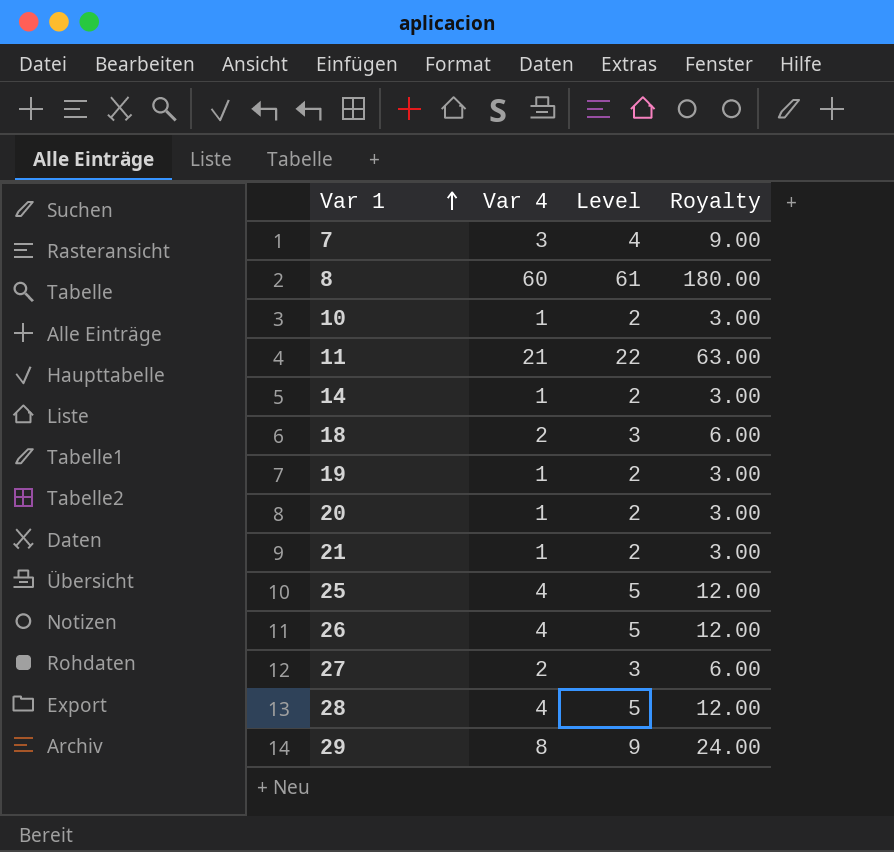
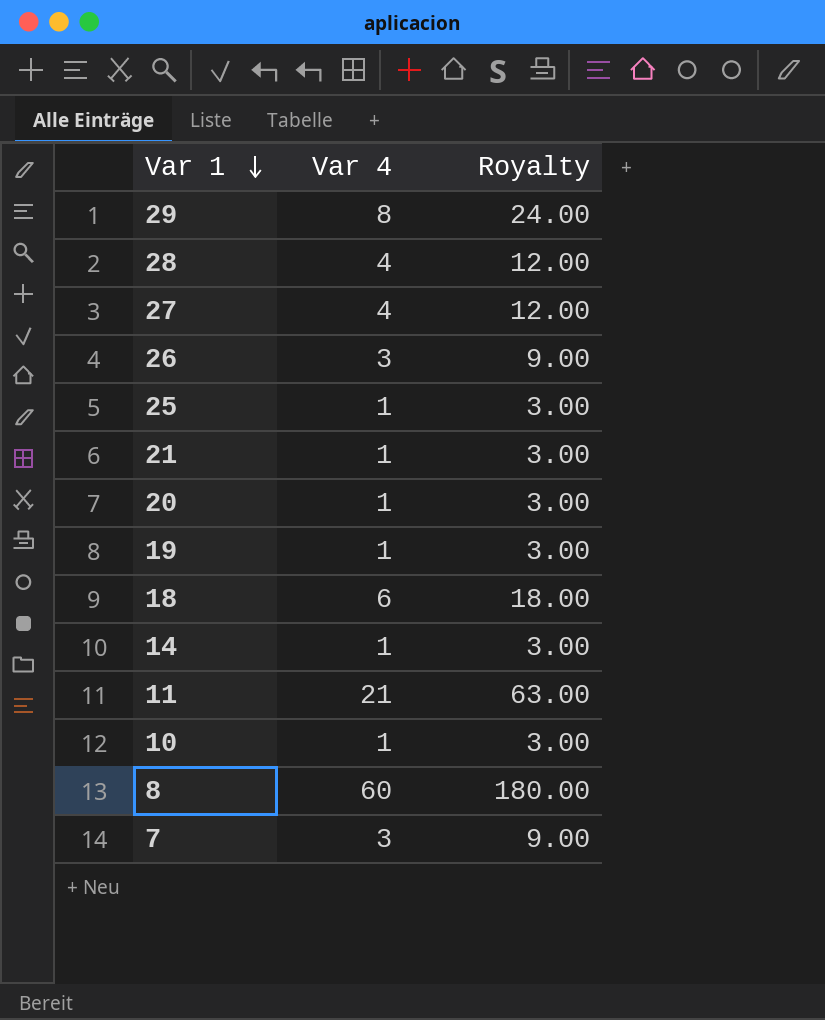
row order: Var 1 ascending -> Var 1 descending
column Level | formula: [Var 4] + 1 -> none
27 | Var 4: 2 -> 4
27 | Royalty: 6.00 -> 12.00
26 | Var 4: 4 -> 3
26 | Royalty: 12.00 -> 9.00
25 | Var 4: 4 -> 1
25 | Royalty: 12.00 -> 3.00
18 | Var 4: 2 -> 6
18 | Royalty: 6.00 -> 18.00

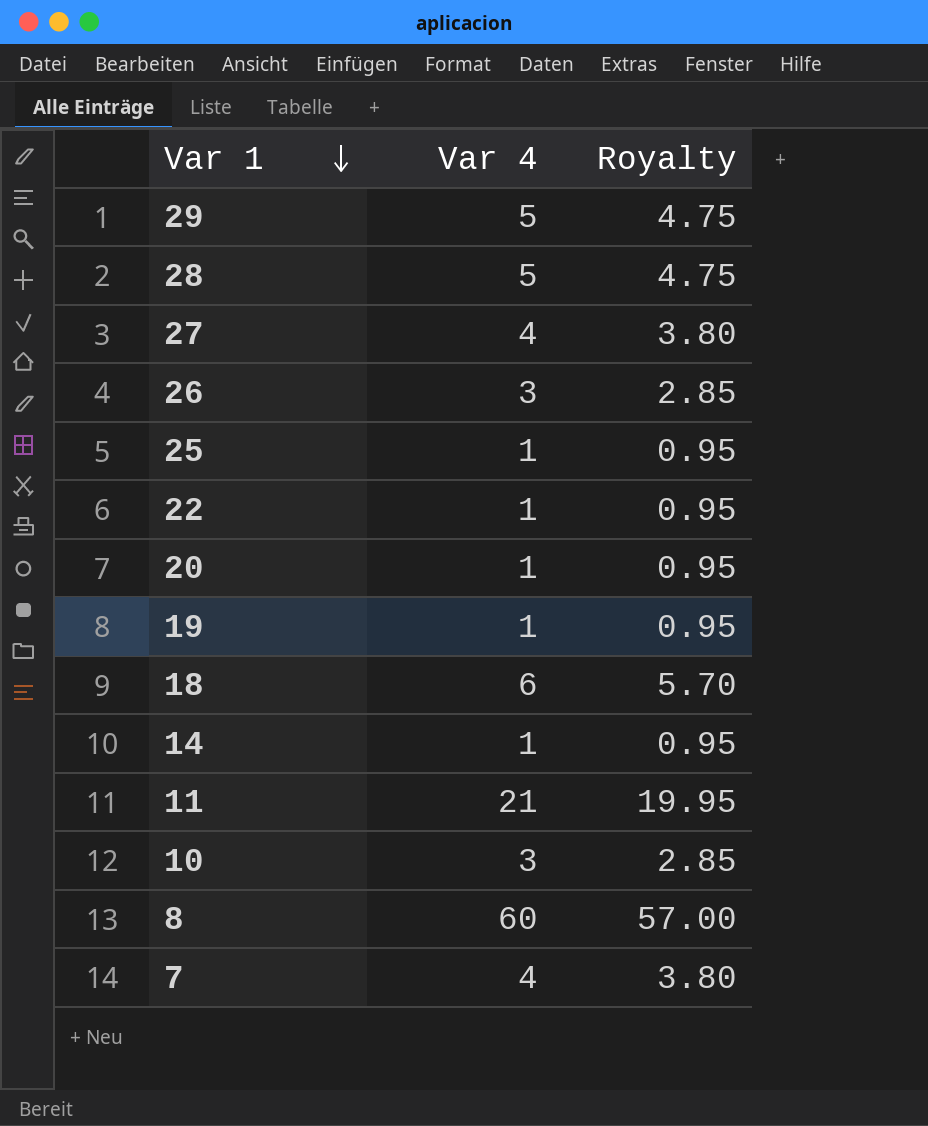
column Royalty | formula: [Var 4] * 3 -> [Var 4] * 0.95
row 21: 1 | 3.00 -> none
29 | Var 4: 8 -> 5
28 | Var 4: 4 -> 5
row 22: none -> 1 | 0.95
10 | Var 4: 1 -> 3
7 | Var 4: 3 -> 4

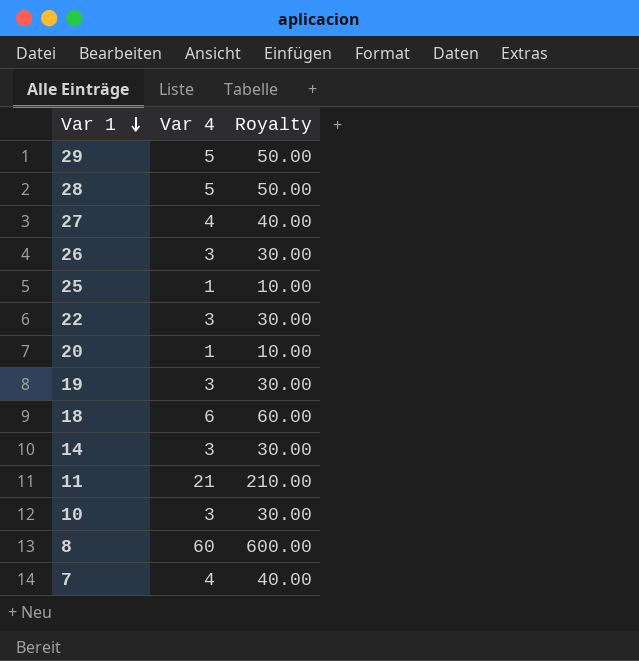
column Royalty | formula: [Var 4] * 0.95 -> [Var 4] * 10
22 | Var 4: 1 -> 3
19 | Var 4: 1 -> 3
14 | Var 4: 1 -> 3

